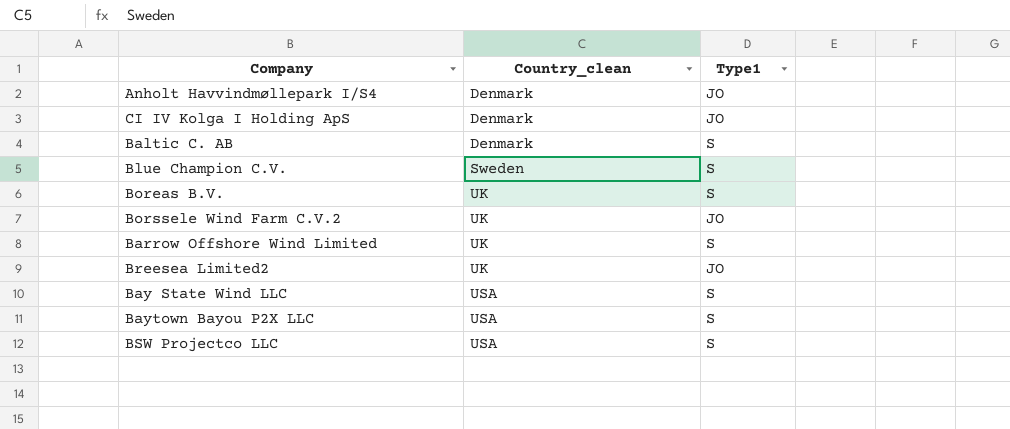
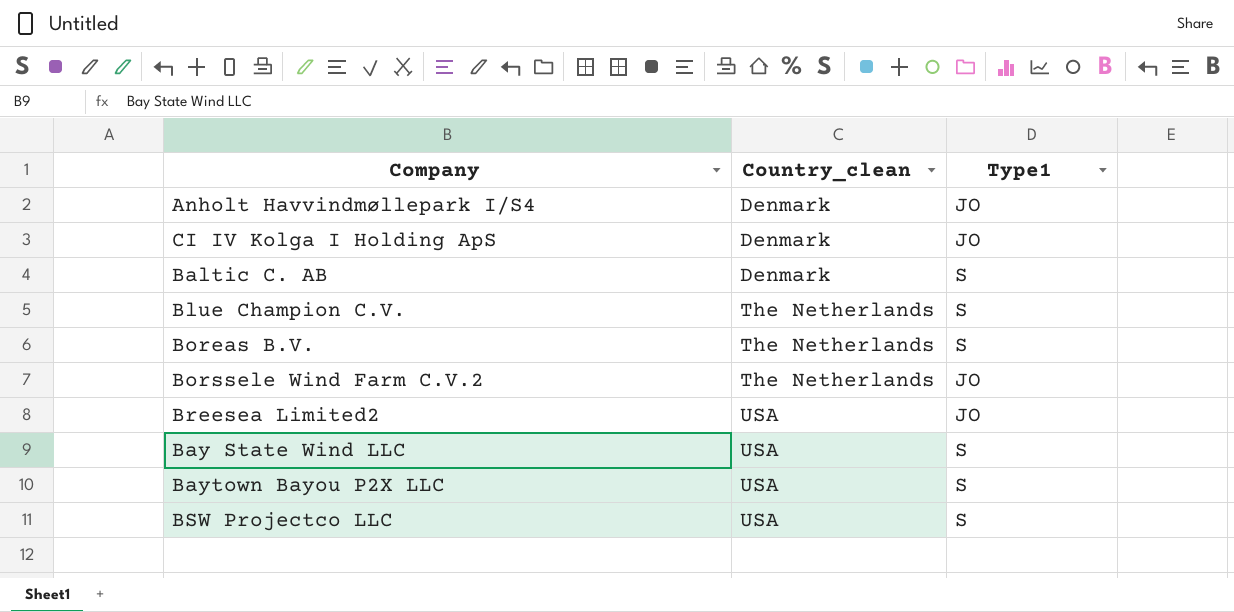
row Barrow Offshore Wind Limited: UK | S -> none
Blue Champion C.V. | Country_clean: Sweden -> The Netherlands
Boreas B.V. | Country_clean: UK -> The Netherlands
Borssele Wind Farm C.V.2 | Country_clean: UK -> The Netherlands
Breesea Limited2 | Country_clean: UK -> USA

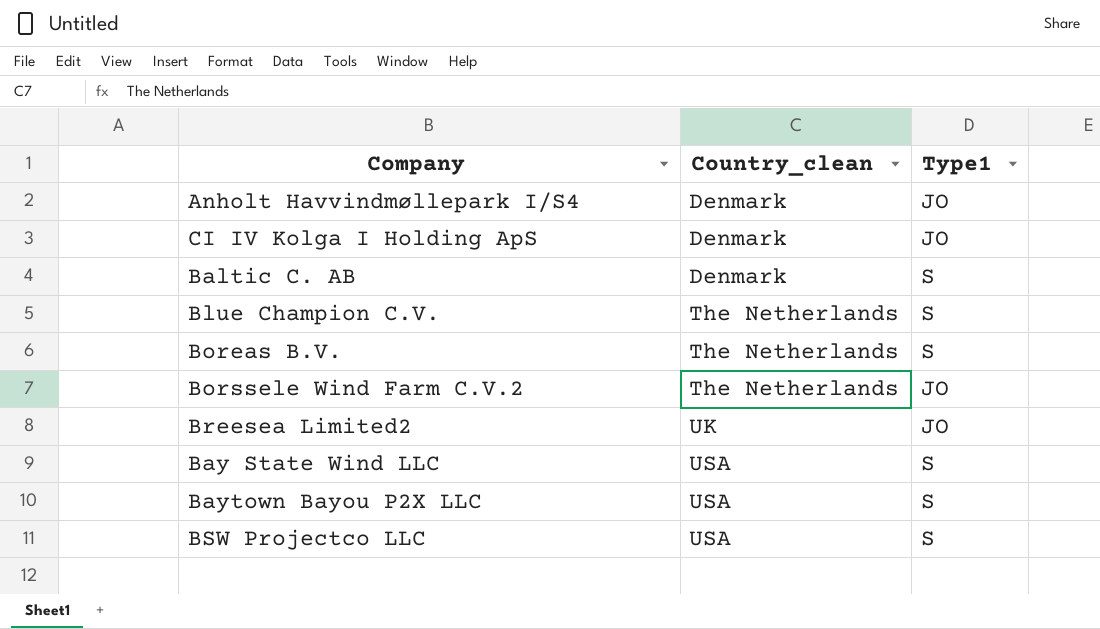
Breesea Limited2 | Country_clean: USA -> UK

